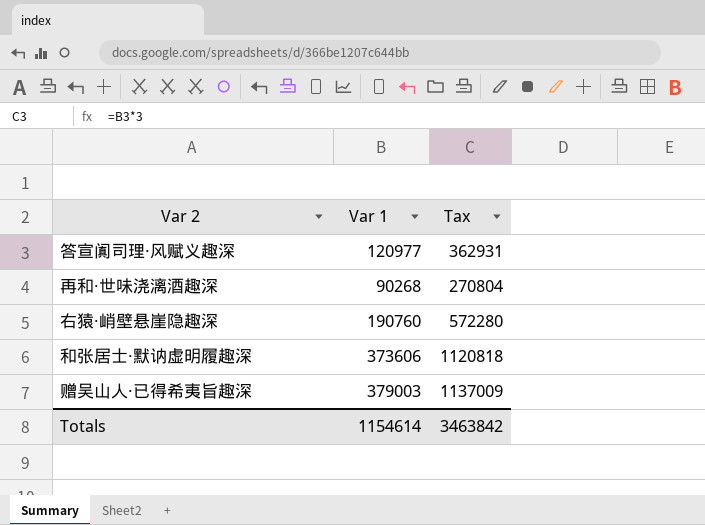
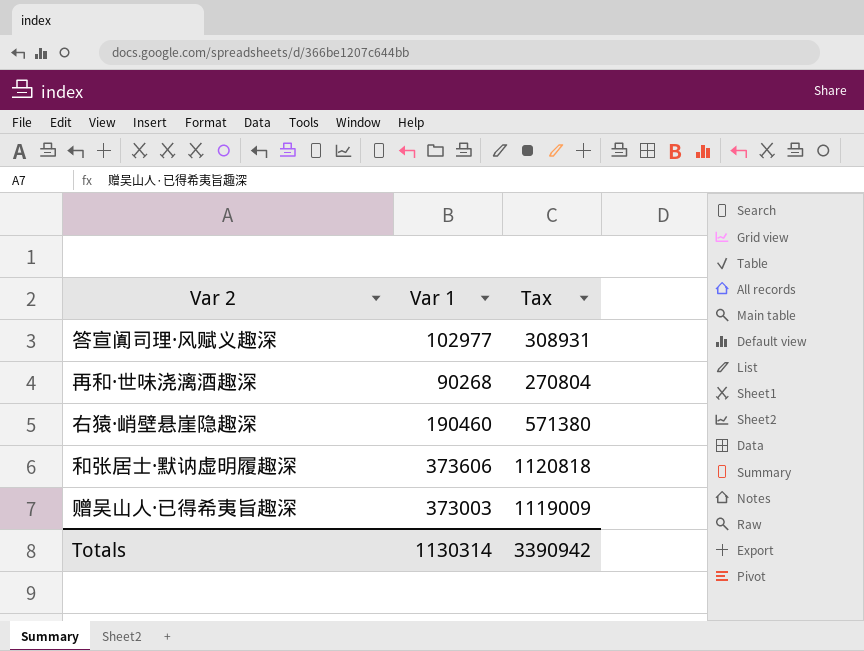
答宣阗司理·风赋义趣深 | Var 1: 120977 -> 102977
答宣阗司理·风赋义趣深 | Tax: 362931 -> 308931
右猿·峭壁悬崖隐趣深 | Var 1: 190760 -> 190460
右猿·峭壁悬崖隐趣深 | Tax: 572280 -> 571380
赠吴山人·已得希夷旨趣深 | Var 1: 379003 -> 373003
赠吴山人·已得希夷旨趣深 | Tax: 1137009 -> 1119009
Totals | Var 1: 1154614 -> 1130314
Totals | Tax: 3463842 -> 3390942

